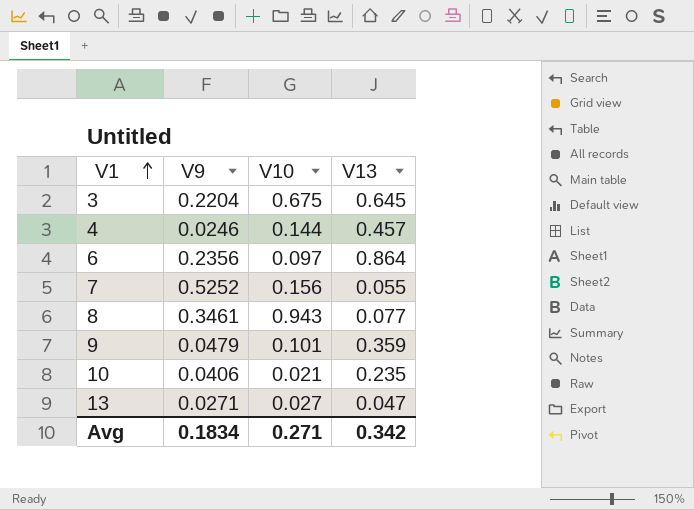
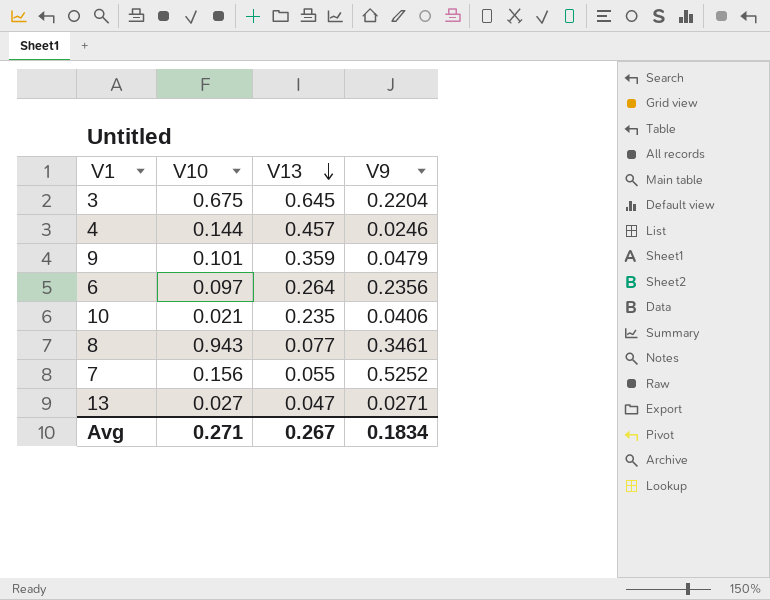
row order: V1 ascending -> V13 descending
column V9 | position: 2 -> 4
6 | V13: 0.864 -> 0.264
Avg | V13: 0.342 -> 0.267

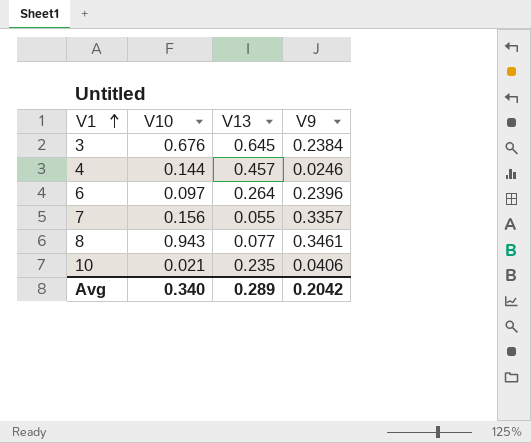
row order: V13 descending -> V1 ascending
row 9: 0.101 | 0.359 | 0.0479 -> none
row 13: 0.027 | 0.047 | 0.0271 -> none
3 | V10: 0.675 -> 0.676
3 | V9: 0.2204 -> 0.2384
6 | V9: 0.2356 -> 0.2396
7 | V9: 0.5252 -> 0.3357
Avg | V10: 0.271 -> 0.340
Avg | V13: 0.267 -> 0.289
Avg | V9: 0.1834 -> 0.2042

